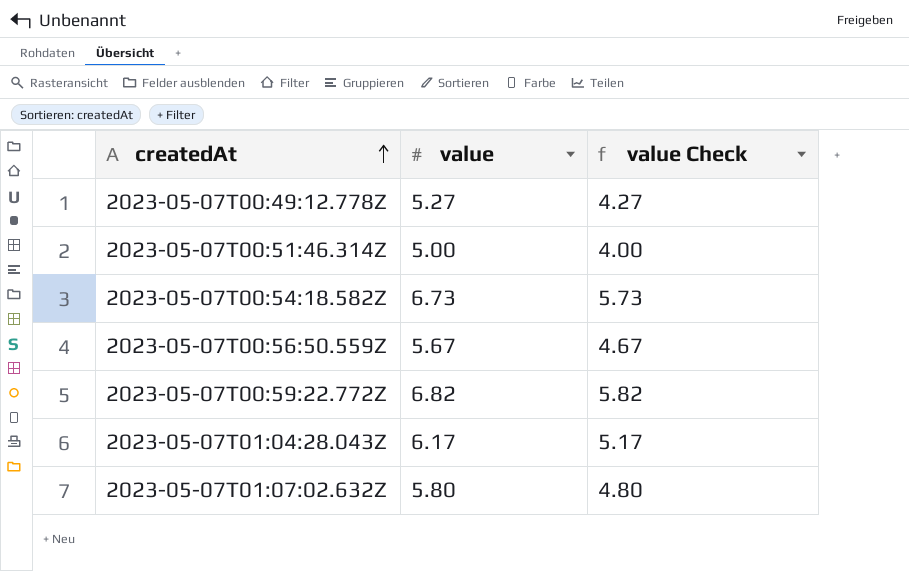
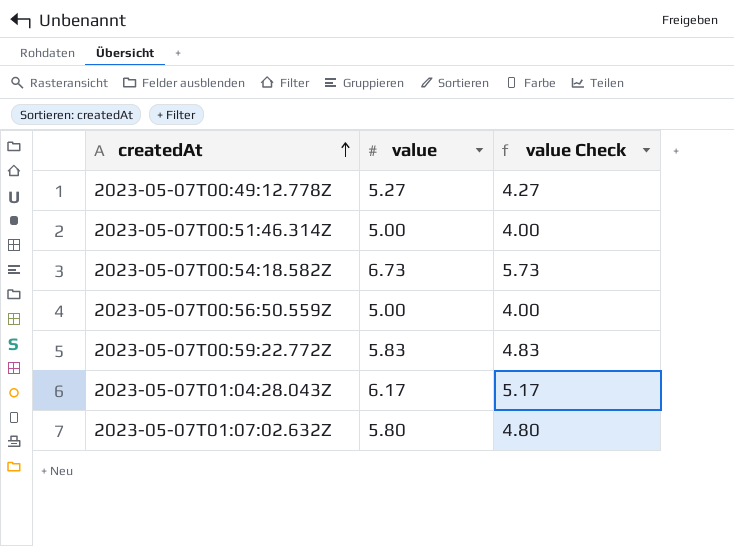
2023-05-07T00:56:50.559Z | value: 5.67 -> 5.00
2023-05-07T00:56:50.559Z | value Check: 4.67 -> 4.00
2023-05-07T00:59:22.772Z | value: 6.82 -> 5.83
2023-05-07T00:59:22.772Z | value Check: 5.82 -> 4.83

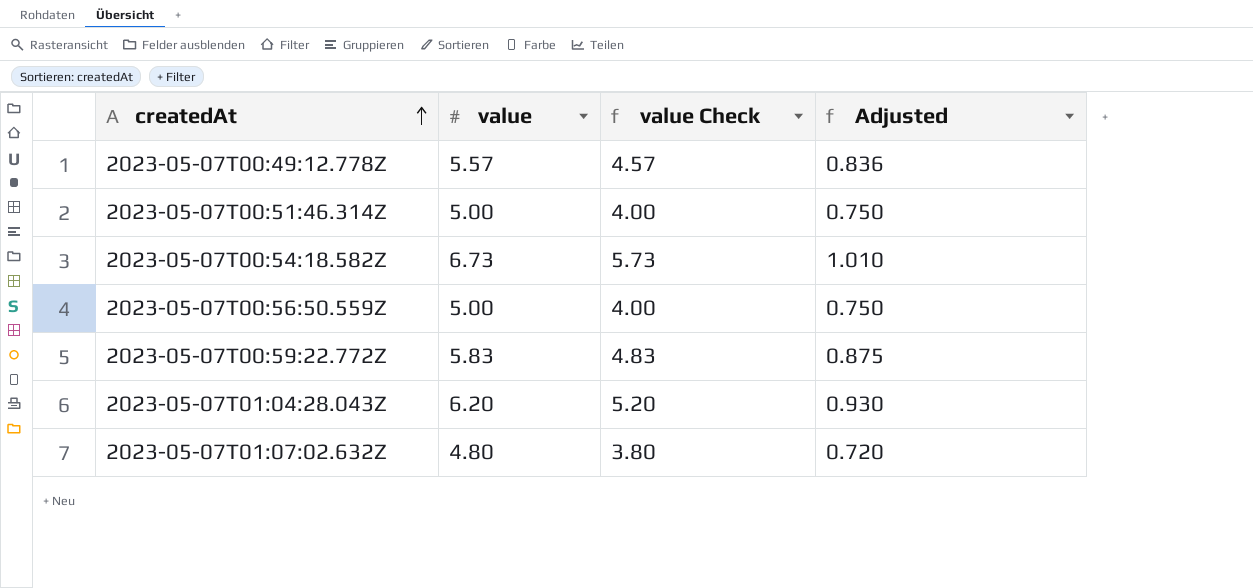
column Adjusted | formula: none -> [value] * 0.15
2023-05-07T00:49:12.778Z | value: 5.27 -> 5.57
2023-05-07T00:49:12.778Z | value Check: 4.27 -> 4.57
2023-05-07T01:04:28.043Z | value: 6.17 -> 6.20
2023-05-07T01:04:28.043Z | value Check: 5.17 -> 5.20
2023-05-07T01:07:02.632Z | value: 5.80 -> 4.80
2023-05-07T01:07:02.632Z | value Check: 4.80 -> 3.80

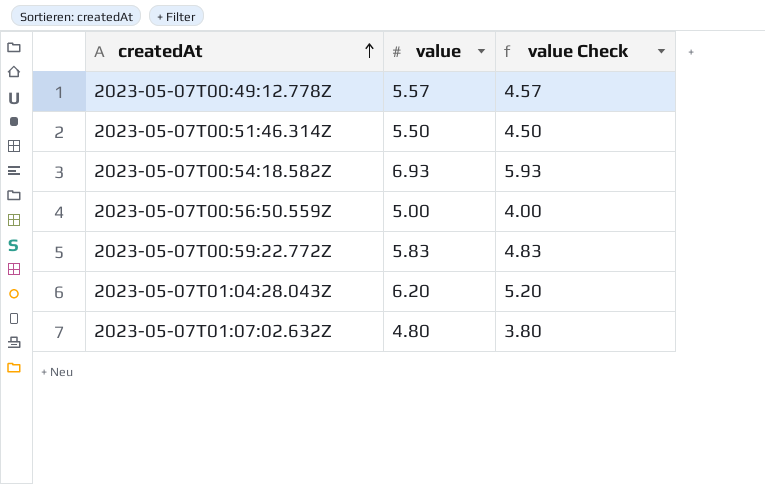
column Adjusted | formula: [value] * 0.15 -> none
2023-05-07T00:51:46.314Z | value: 5.00 -> 5.50
2023-05-07T00:51:46.314Z | value Check: 4.00 -> 4.50
2023-05-07T00:54:18.582Z | value: 6.73 -> 6.93
2023-05-07T00:54:18.582Z | value Check: 5.73 -> 5.93

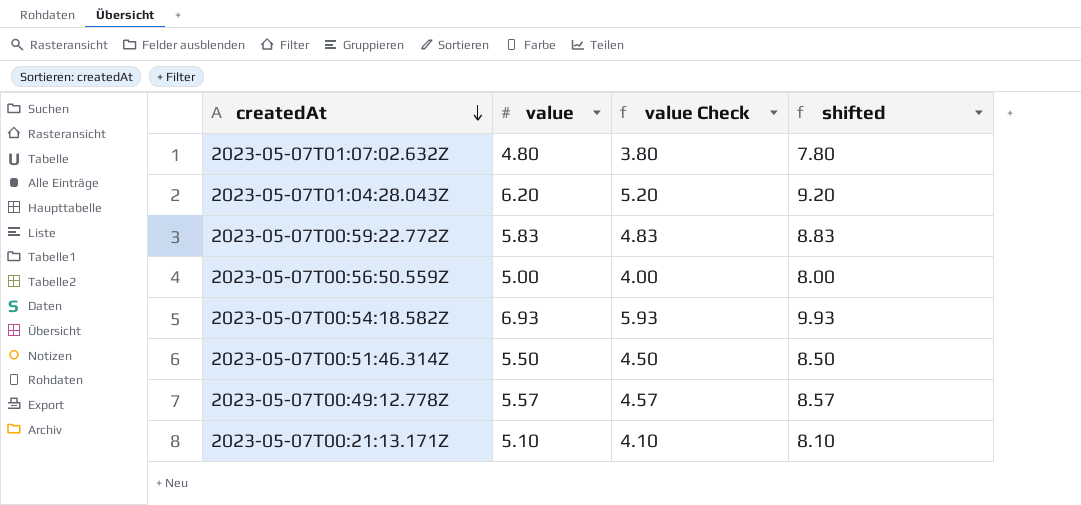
row order: createdAt ascending -> createdAt descending
column shifted | formula: none -> [value] + 3
row 2023-05-07T00:21:13.171Z: none -> 5.10 | 4.10 | 8.10

